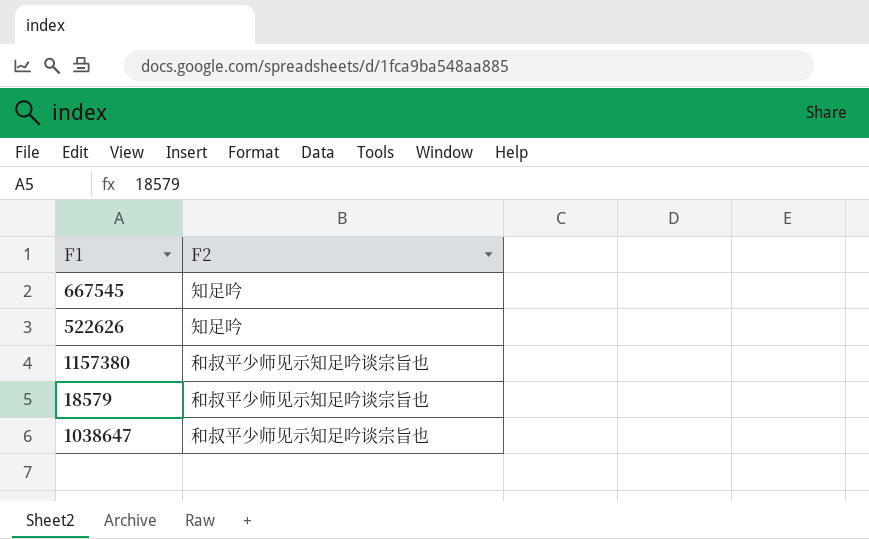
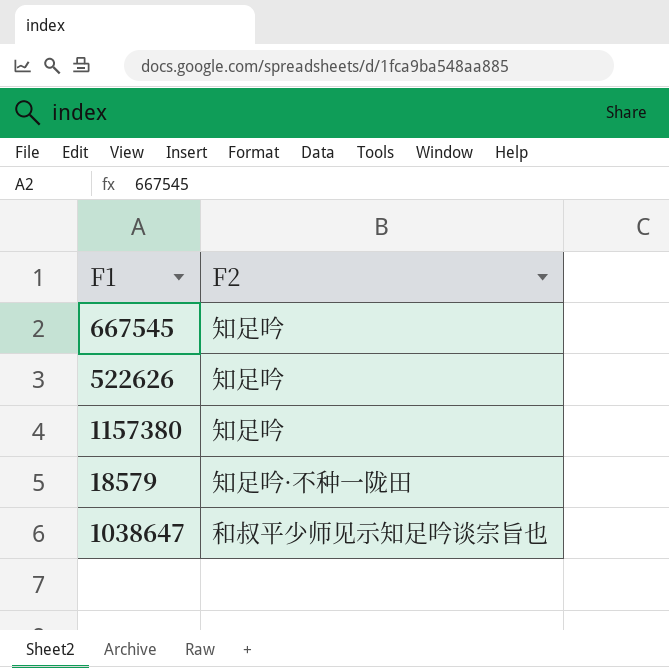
1157380 | F2: 和叔平少师见示知足吟谈宗旨也 -> 知足吟
18579 | F2: 和叔平少师见示知足吟谈宗旨也 -> 知足吟·不种一陇田

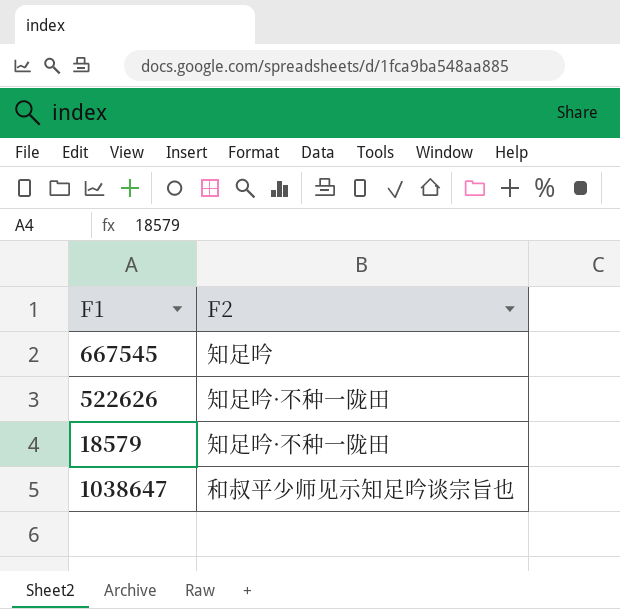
row 1157380: 知足吟 -> none
522626 | F2: 知足吟 -> 知足吟·不种一陇田

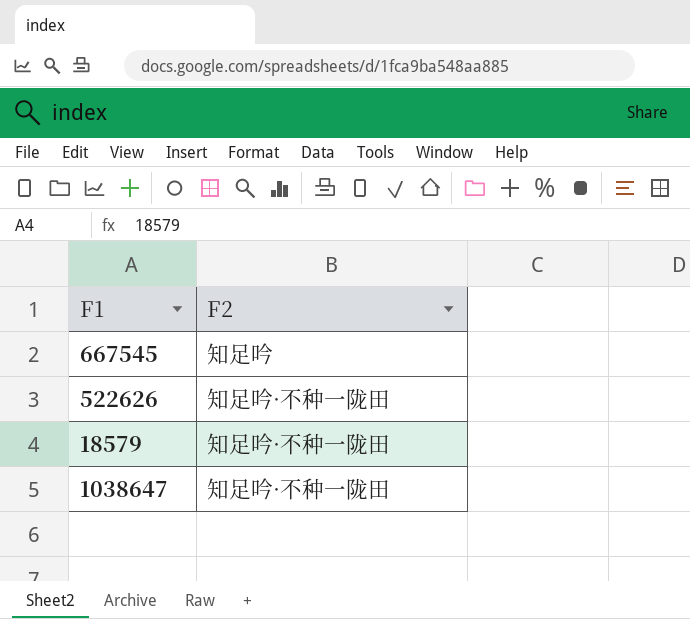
1038647 | F2: 和叔平少师见示知足吟谈宗旨也 -> 知足吟·不种一陇田

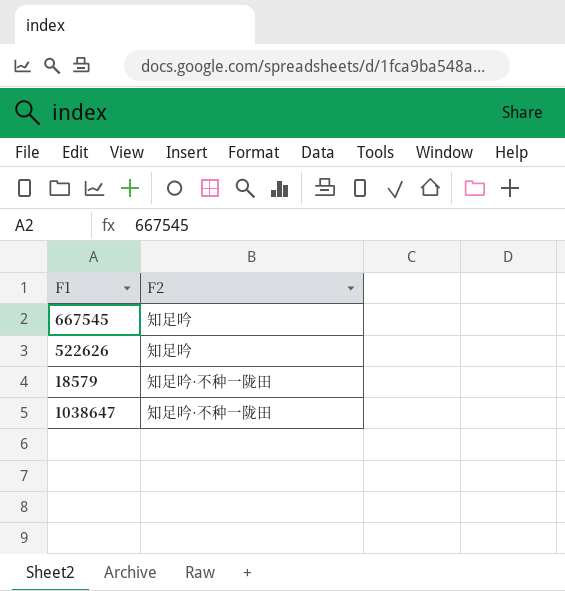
522626 | F2: 知足吟·不种一陇田 -> 知足吟

